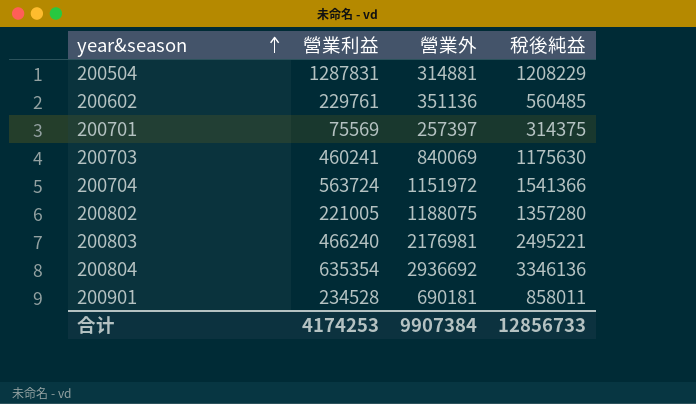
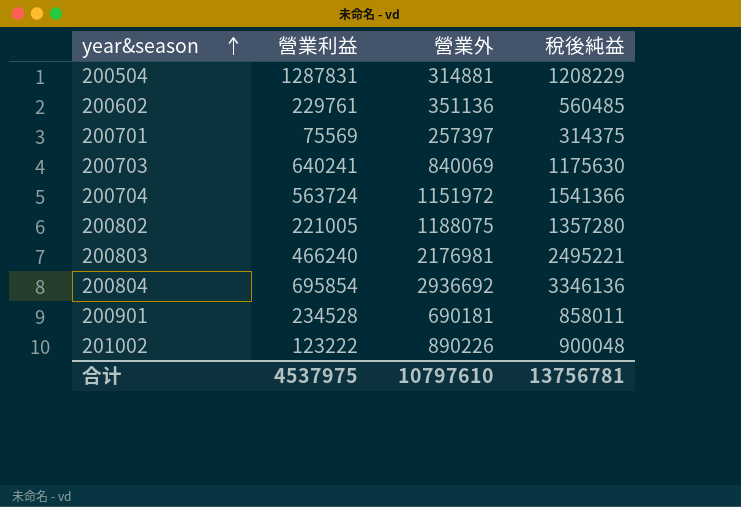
200703 | 營業利益: 460241 -> 640241
200804 | 營業利益: 635354 -> 695854
row 201002: none -> 123222 | 890226 | 900048
合计 | 營業利益: 4174253 -> 4537975
合计 | 營業外: 9907384 -> 10797610
合计 | 稅後純益: 12856733 -> 13756781

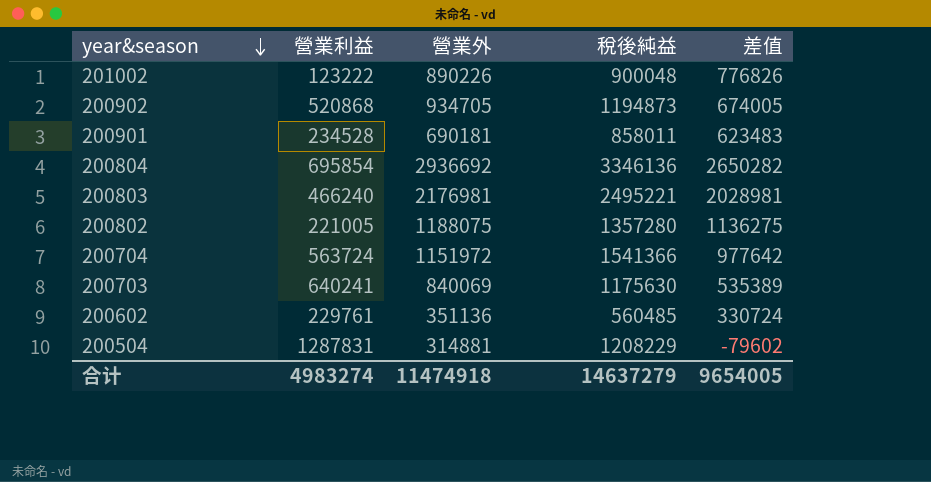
row order: year&season ascending -> year&season descending
column 差值 | formula: none -> [稅後純益] - [營業利益]
row 200701: 75569 | 257397 | 314375 -> none
row 200902: none -> 520868 | 934705 | 1194873 | 674005
合计 | 營業利益: 4537975 -> 4983274
合计 | 營業外: 10797610 -> 11474918
合计 | 稅後純益: 13756781 -> 14637279

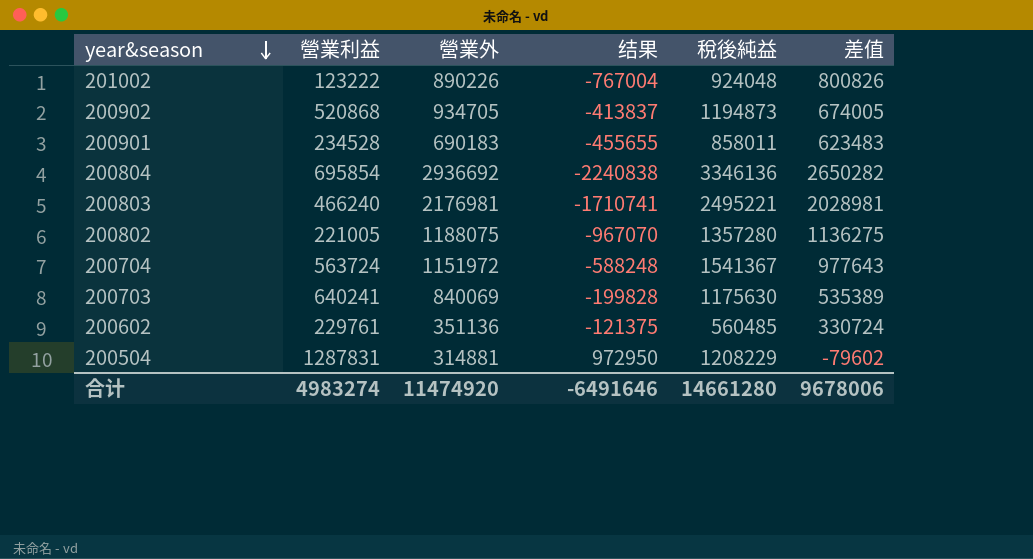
column 结果 | formula: none -> [營業利益] - [營業外]
201002 | 稅後純益: 900048 -> 924048
201002 | 差值: 776826 -> 800826
200901 | 營業外: 690181 -> 690183
200704 | 稅後純益: 1541366 -> 1541367
200704 | 差值: 977642 -> 977643
合计 | 營業外: 11474918 -> 11474920
合计 | 稅後純益: 14637279 -> 14661280
合计 | 差值: 9654005 -> 9678006

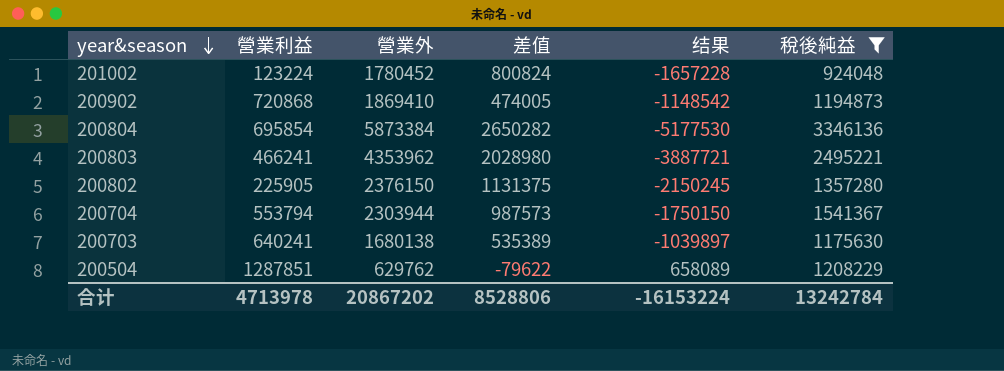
filter: none -> 稅後純益 >= 924048
column 差值 | position: 6 -> 4
201002 | 營業利益: 123222 -> 123224
201002 | 營業外: 890226 -> 1780452
201002 | 差值: 800826 -> 800824
201002 | 结果: -767004 -> -1657228
200902 | 營業利益: 520868 -> 720868
200902 | 營業外: 934705 -> 1869410
200902 | 差值: 674005 -> 474005
200902 | 结果: -413837 -> -1148542
200804 | 營業外: 2936692 -> 5873384
200804 | 结果: -2240838 -> -5177530
200803 | 營業利益: 466240 -> 466241
200803 | 營業外: 2176981 -> 4353962
200803 | 差值: 2028981 -> 2028980
200803 | 结果: -1710741 -> -3887721
200802 | 營業利益: 221005 -> 225905
200802 | 營業外: 1188075 -> 2376150
200802 | 差值: 1136275 -> 1131375
200802 | 结果: -967070 -> -2150245
200704 | 營業利益: 563724 -> 553794
200704 | 營業外: 1151972 -> 2303944
200704 | 差值: 977643 -> 987573
200704 | 结果: -588248 -> -1750150
200703 | 營業外: 840069 -> 1680138
200703 | 结果: -199828 -> -1039897
200504 | 營業利益: 1287831 -> 1287851
200504 | 營業外: 314881 -> 629762
200504 | 差值: -79602 -> -79622
200504 | 结果: 972950 -> 658089
合计 | 營業利益: 4983274 -> 4713978
合计 | 營業外: 11474920 -> 20867202
合计 | 差值: 9678006 -> 8528806
合计 | 结果: -6491646 -> -16153224
合计 | 稅後純益: 14661280 -> 13242784

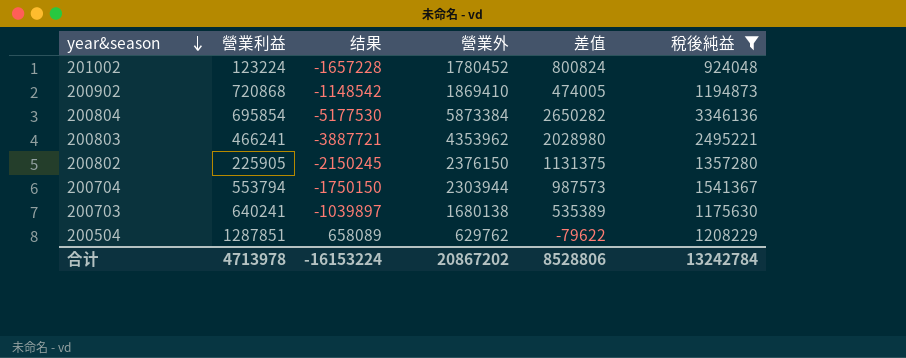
column 结果 | position: 5 -> 3

